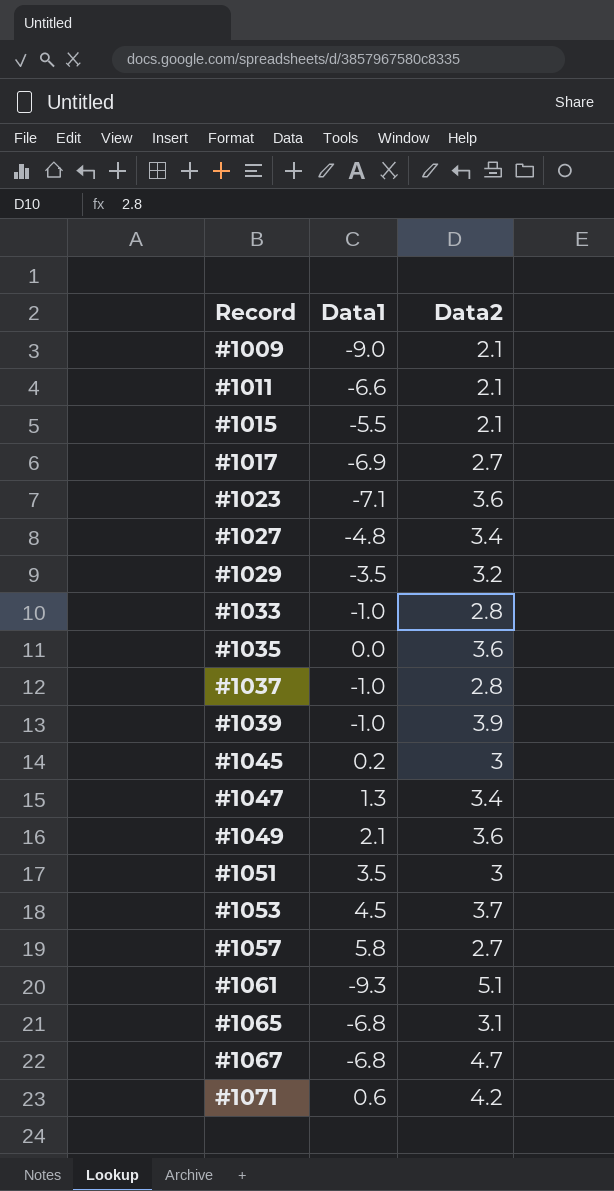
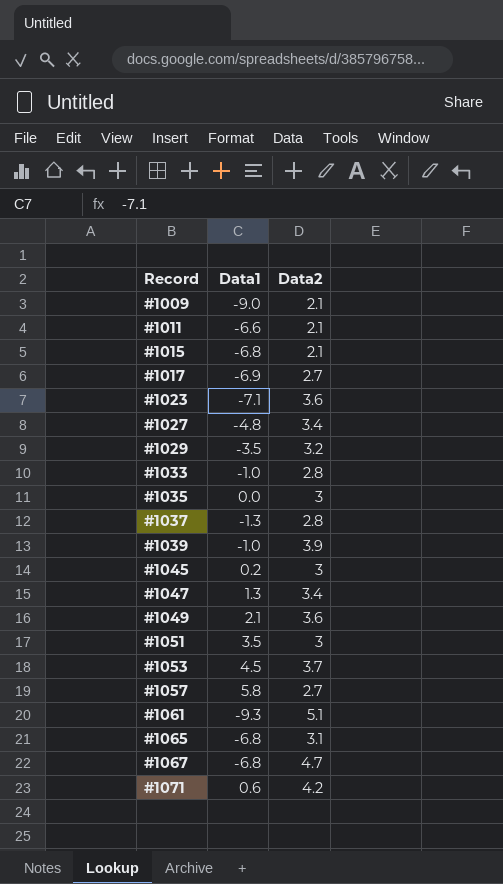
#1015 | Data1: -5.5 -> -6.8
#1035 | Data2: 3.6 -> 3
#1037 | Data1: -1.0 -> -1.3

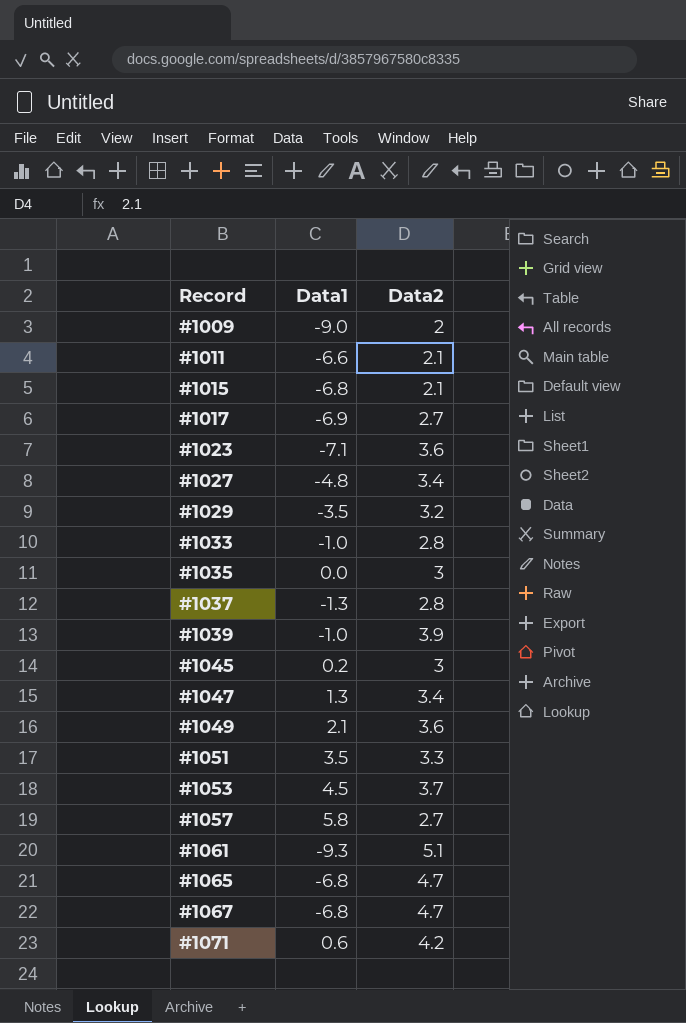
#1009 | Data2: 2.1 -> 2
#1051 | Data2: 3 -> 3.3
#1065 | Data2: 3.1 -> 4.7

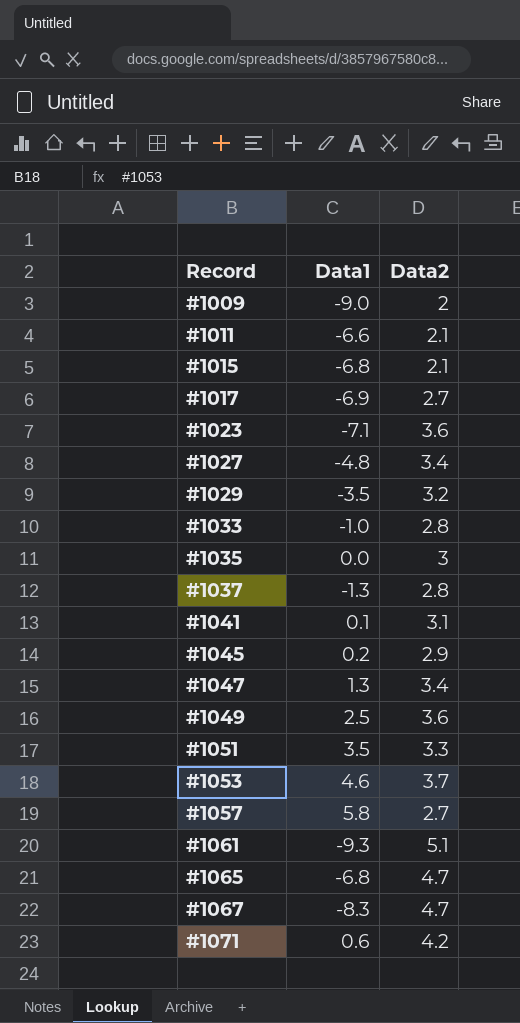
row #1039: -1.0 | 3.9 -> none
row #1041: none -> 0.1 | 3.1
#1045 | Data2: 3 -> 2.9
#1049 | Data1: 2.1 -> 2.5
#1053 | Data1: 4.5 -> 4.6
#1067 | Data1: -6.8 -> -8.3

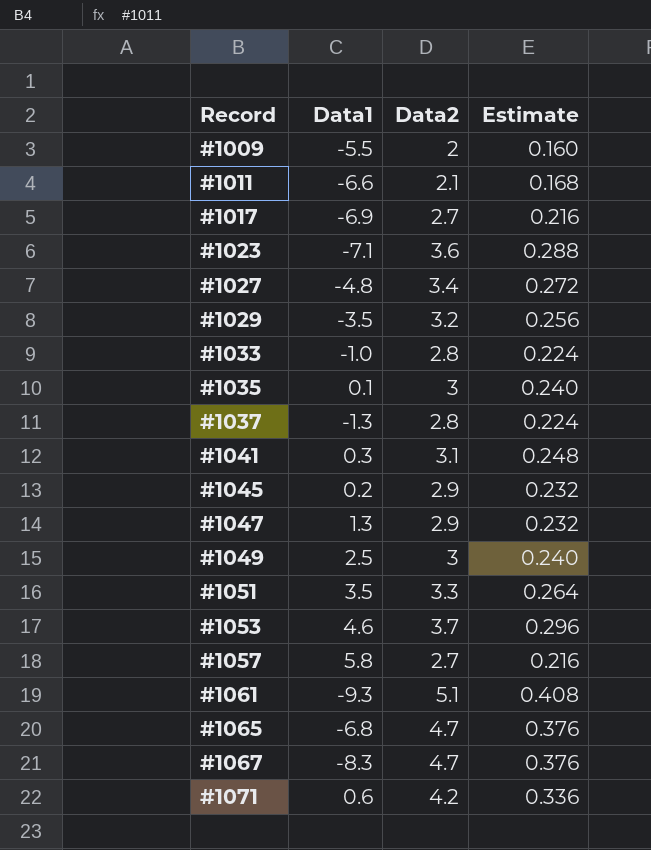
column Estimate | formula: none -> [Data2] * 0.08
row #1015: -6.8 | 2.1 -> none
#1009 | Data1: -9.0 -> -5.5
#1035 | Data1: 0.0 -> 0.1
#1041 | Data1: 0.1 -> 0.3
#1047 | Data2: 3.4 -> 2.9
#1049 | Data2: 3.6 -> 3

